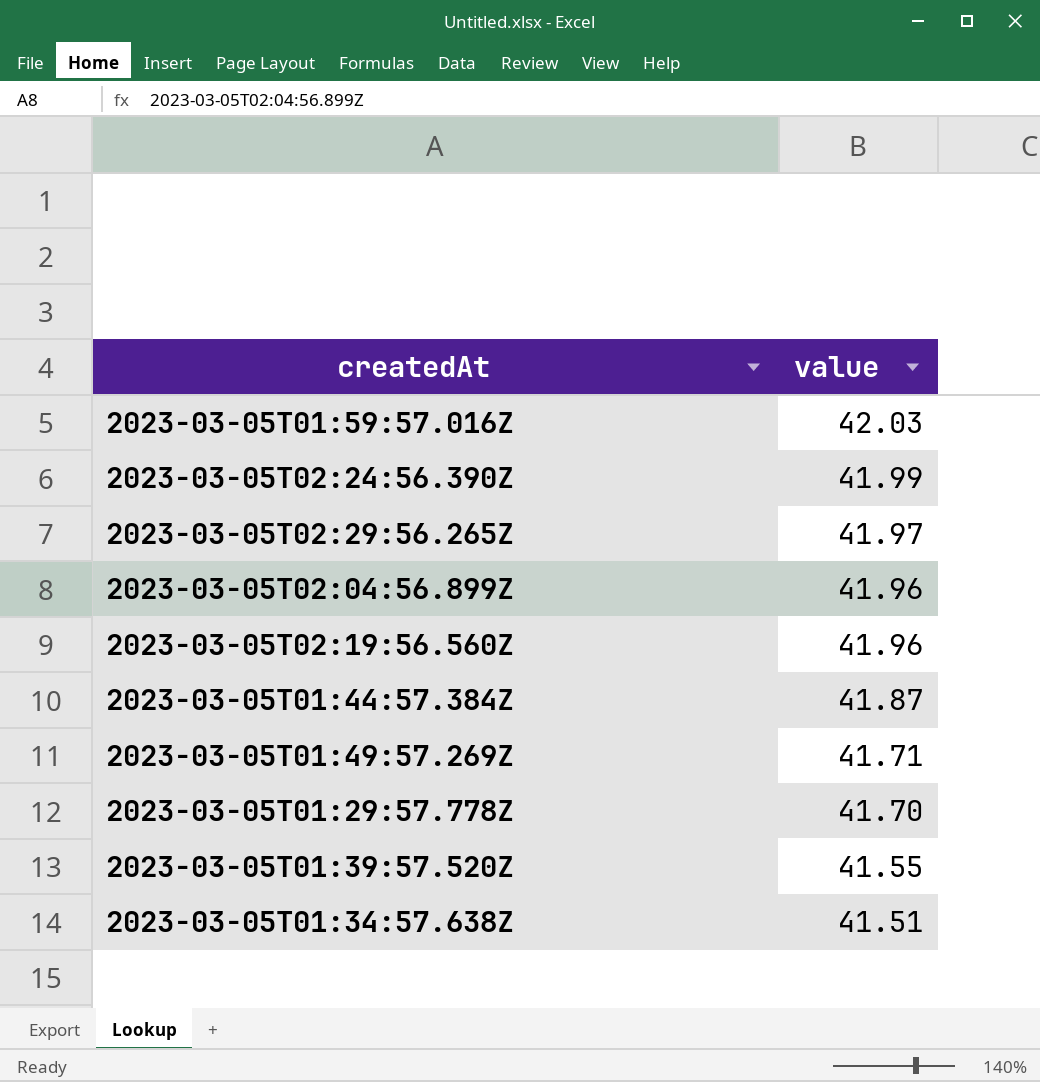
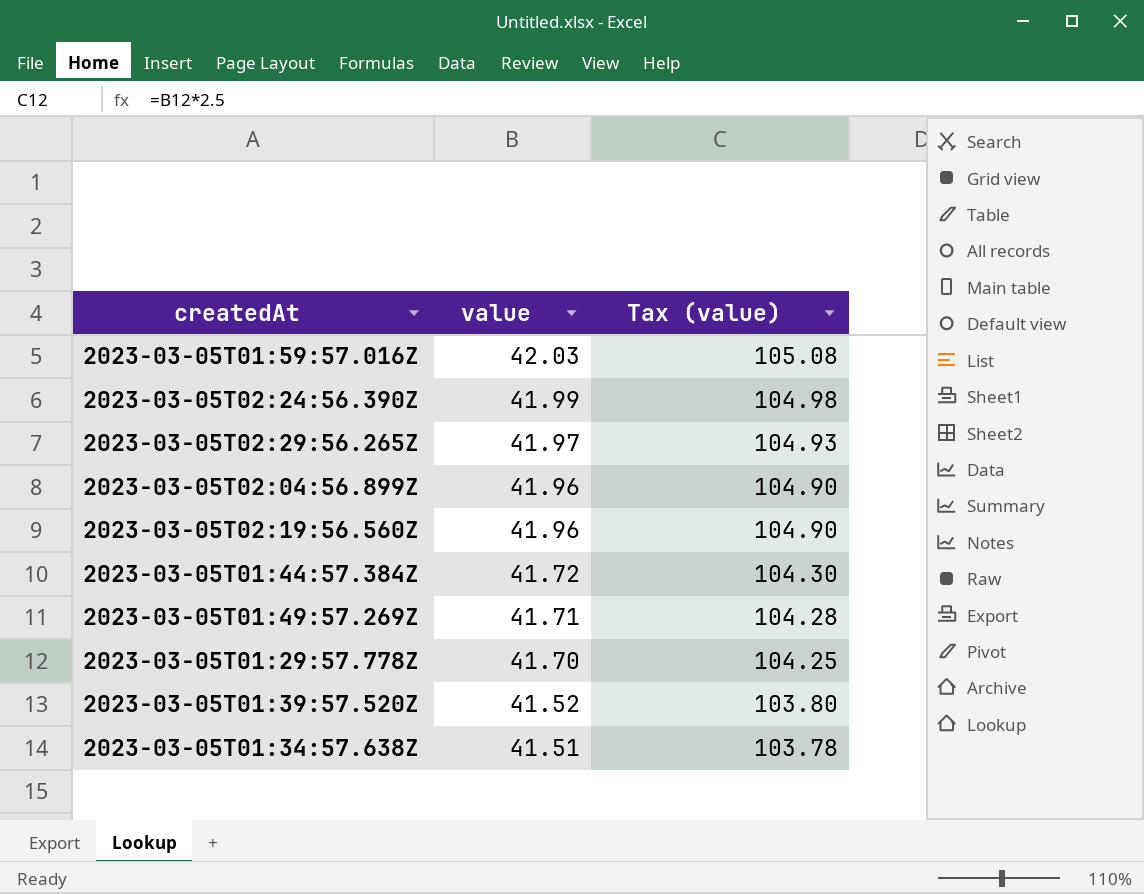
column Tax (value) | formula: none -> [value] * 2.5
2023-03-05T01:44:57.384Z | value: 41.87 -> 41.72
2023-03-05T01:39:57.520Z | value: 41.55 -> 41.52

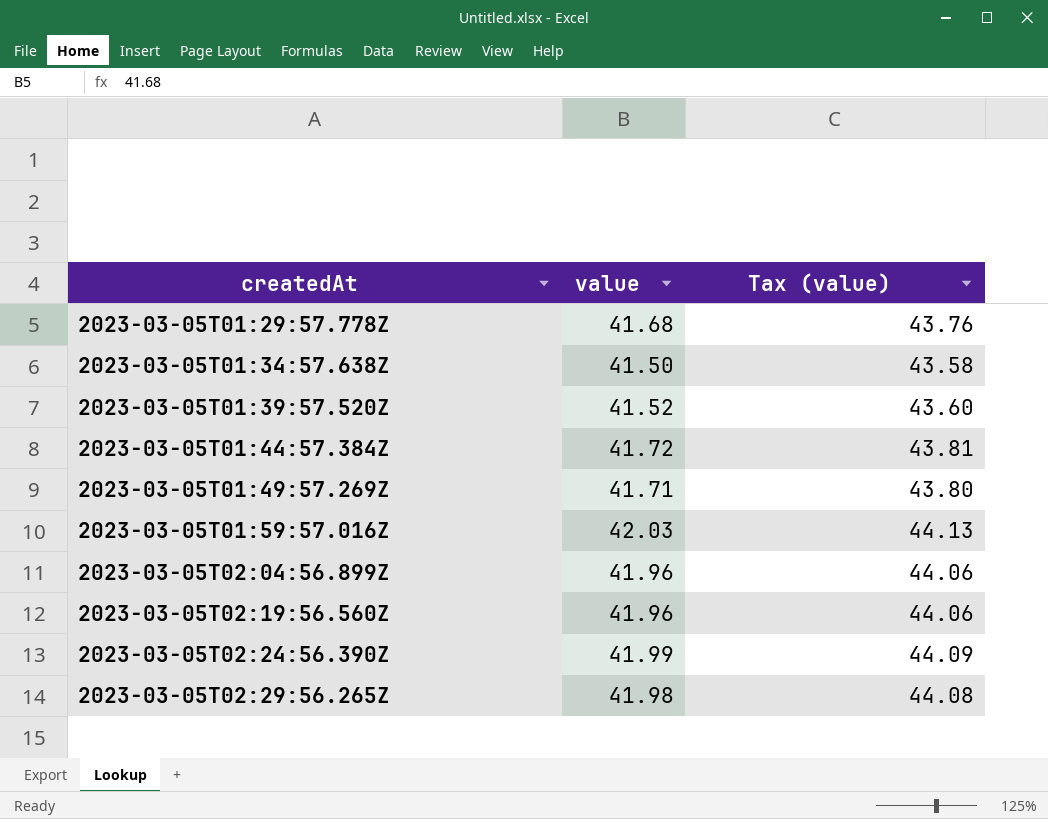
row order: value descending -> createdAt ascending
column Tax (value) | formula: [value] * 2.5 -> [value] * 1.05
2023-03-05T01:29:57.778Z | value: 41.70 -> 41.68
2023-03-05T01:34:57.638Z | value: 41.51 -> 41.50
2023-03-05T02:29:56.265Z | value: 41.97 -> 41.98

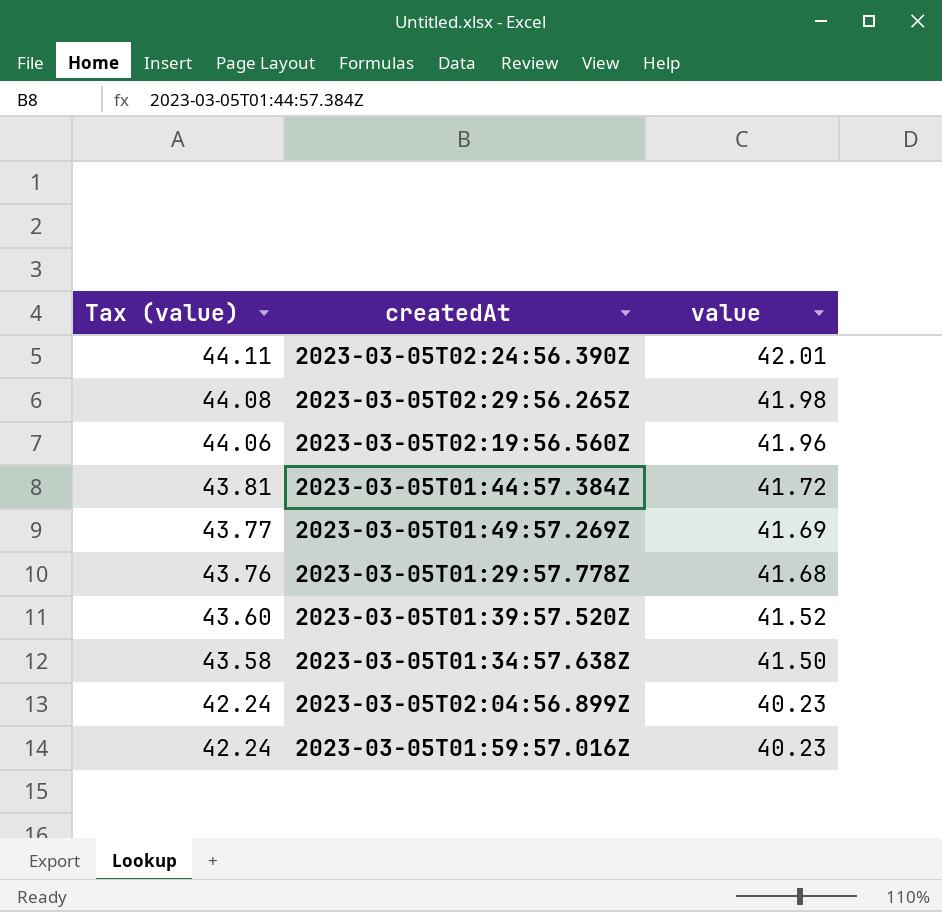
row order: createdAt ascending -> Tax (value) descending
column Tax (value) | position: 3 -> 1
2023-03-05T02:24:56.390Z | Tax (value): 44.09 -> 44.11
2023-03-05T02:24:56.390Z | value: 41.99 -> 42.01
2023-03-05T01:49:57.269Z | Tax (value): 43.80 -> 43.77
2023-03-05T01:49:57.269Z | value: 41.71 -> 41.69
2023-03-05T02:04:56.899Z | Tax (value): 44.06 -> 42.24
2023-03-05T02:04:56.899Z | value: 41.96 -> 40.23
2023-03-05T01:59:57.016Z | Tax (value): 44.13 -> 42.24
2023-03-05T01:59:57.016Z | value: 42.03 -> 40.23

